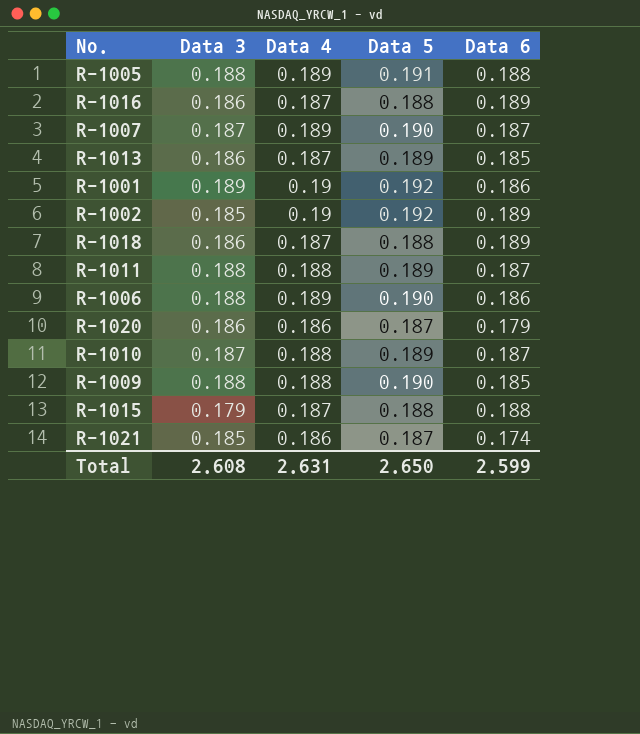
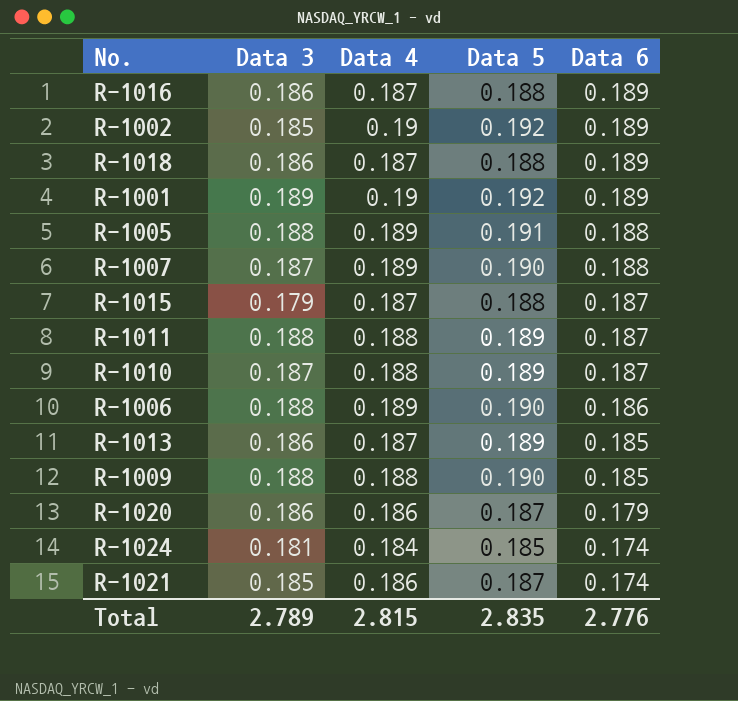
row order: none -> Data 6 descending
R-1001 | Data 6: 0.186 -> 0.189
R-1007 | Data 6: 0.187 -> 0.188
R-1015 | Data 6: 0.188 -> 0.187
row R-1024: none -> 0.181 | 0.184 | 0.185 | 0.174
Total | Data 3: 2.608 -> 2.789
Total | Data 4: 2.631 -> 2.815
Total | Data 5: 2.650 -> 2.835
Total | Data 6: 2.599 -> 2.776

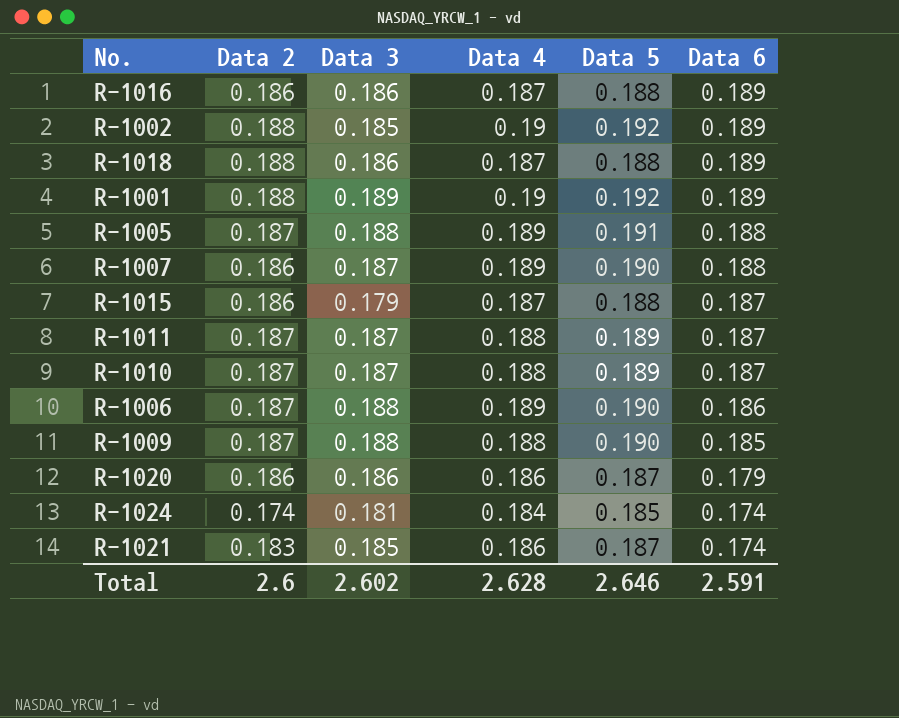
column Data 2 | position: none -> 2
row R-1013: 0.186 | 0.187 | 0.189 | 0.185 -> none
R-1011 | Data 3: 0.188 -> 0.187
Total | Data 3: 2.789 -> 2.602
Total | Data 4: 2.815 -> 2.628
Total | Data 5: 2.835 -> 2.646
Total | Data 6: 2.776 -> 2.591

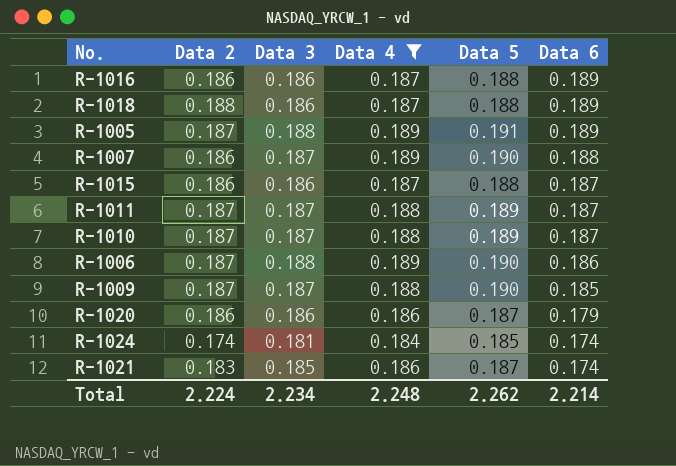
filter: none -> Data 4 != 0.19
R-1005 | Data 6: 0.188 -> 0.189
R-1015 | Data 3: 0.179 -> 0.186
R-1009 | Data 3: 0.188 -> 0.187
Total | Data 2: 2.6 -> 2.224
Total | Data 3: 2.602 -> 2.234
Total | Data 4: 2.628 -> 2.248
Total | Data 5: 2.646 -> 2.262
Total | Data 6: 2.591 -> 2.214

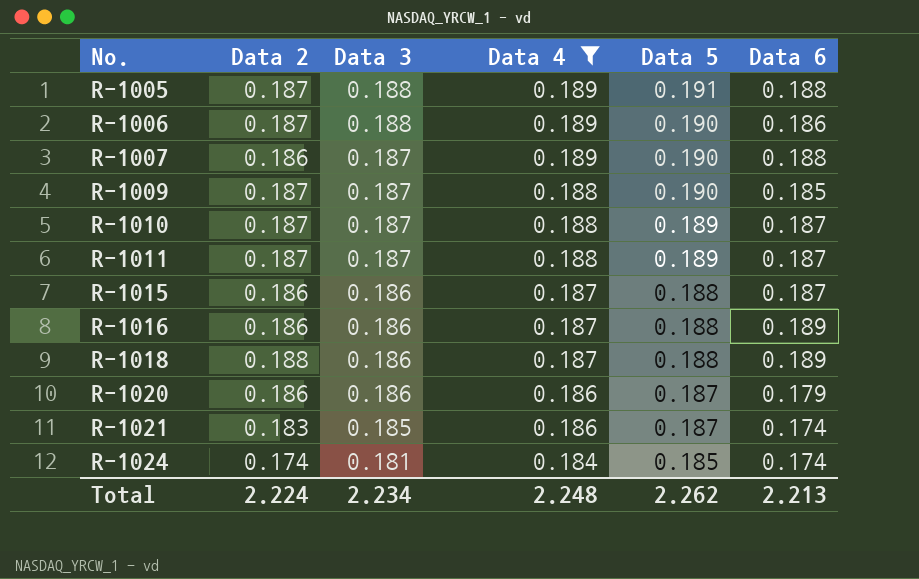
row order: Data 6 descending -> No. ascending
R-1005 | Data 6: 0.189 -> 0.188
Total | Data 6: 2.214 -> 2.213

